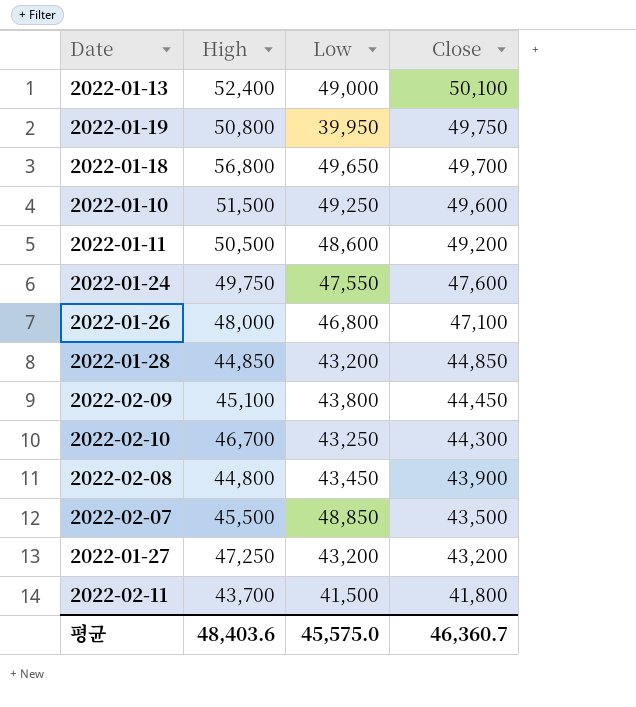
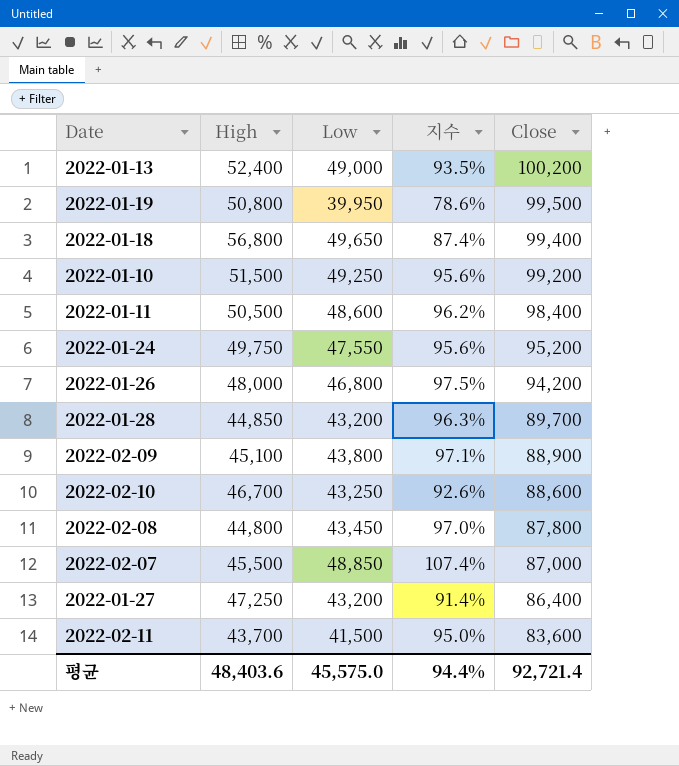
column 지수 | formula: none -> [Low] / [High]
2022-01-13 | Close: 50,100 -> 100,200
2022-01-19 | Close: 49,750 -> 99,500
2022-01-18 | Close: 49,700 -> 99,400
2022-01-10 | Close: 49,600 -> 99,200
2022-01-11 | Close: 49,200 -> 98,400
2022-01-24 | Close: 47,600 -> 95,200
2022-01-26 | Close: 47,100 -> 94,200
2022-01-28 | Close: 44,850 -> 89,700
2022-02-09 | Close: 44,450 -> 88,900
2022-02-10 | Close: 44,300 -> 88,600
2022-02-08 | Close: 43,900 -> 87,800
2022-02-07 | Close: 43,500 -> 87,000
2022-01-27 | Close: 43,200 -> 86,400
2022-02-11 | Close: 41,800 -> 83,600
평균 | Close: 46,360.7 -> 92,721.4

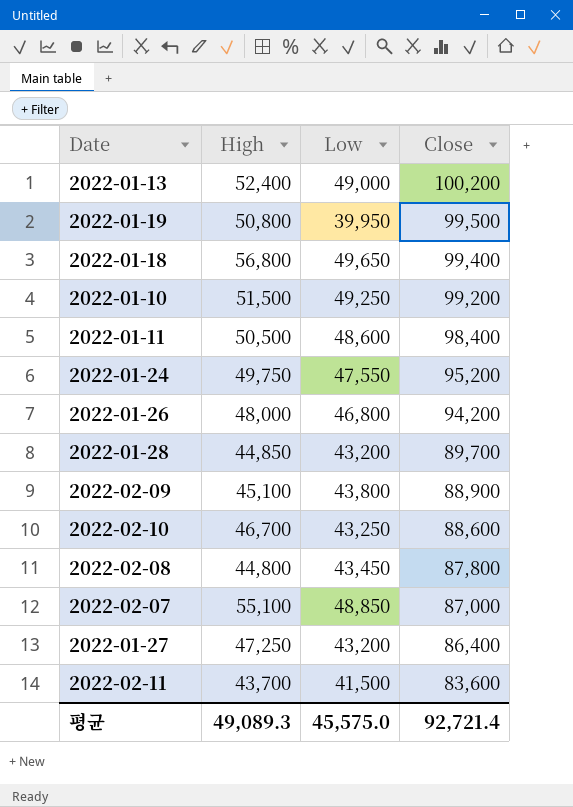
column 지수 | formula: [Low] / [High] -> none
2022-02-07 | High: 45,500 -> 55,100
평균 | High: 48,403.6 -> 49,089.3

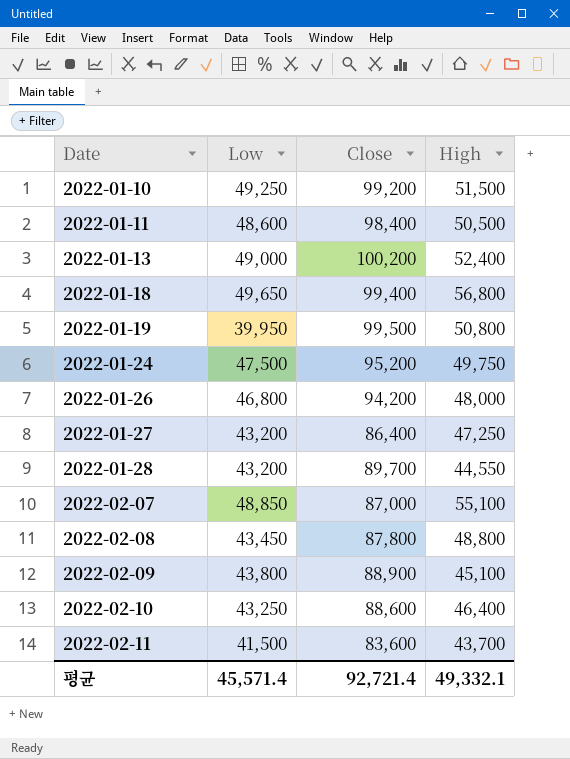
row order: Close descending -> Date ascending
column High | position: 2 -> 4
2022-01-24 | Low: 47,550 -> 47,500
2022-01-28 | High: 44,850 -> 44,550
2022-02-08 | High: 44,800 -> 48,800
2022-02-10 | High: 46,700 -> 46,400
평균 | Low: 45,575.0 -> 45,571.4
평균 | High: 49,089.3 -> 49,332.1

